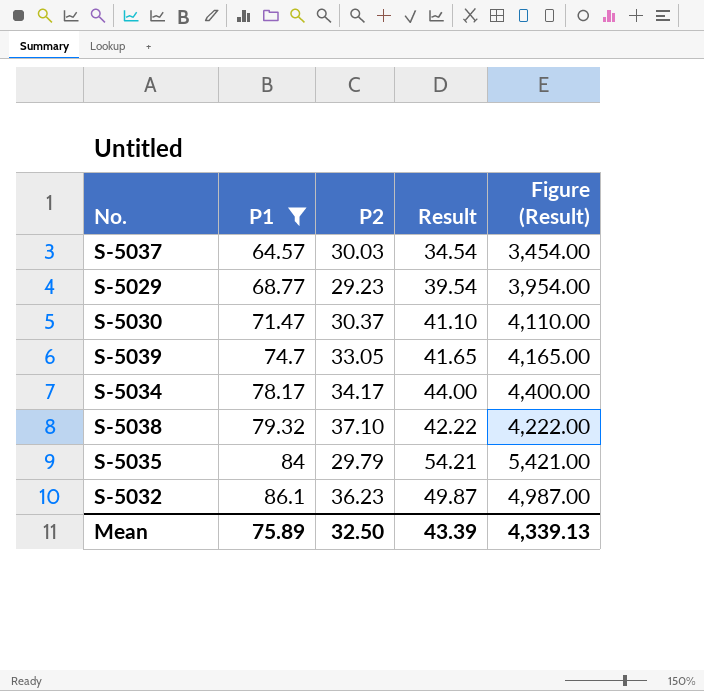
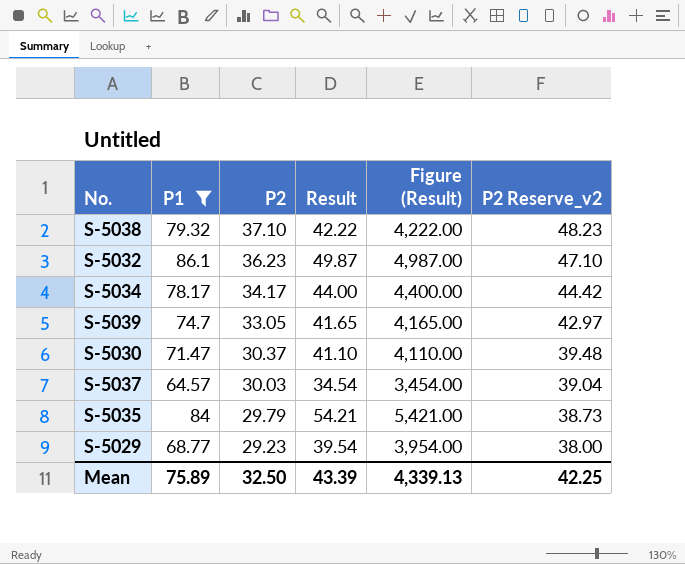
row order: P1 ascending -> P2 descending
column P2 Reserve_v2 | formula: none -> [P2] * 1.3

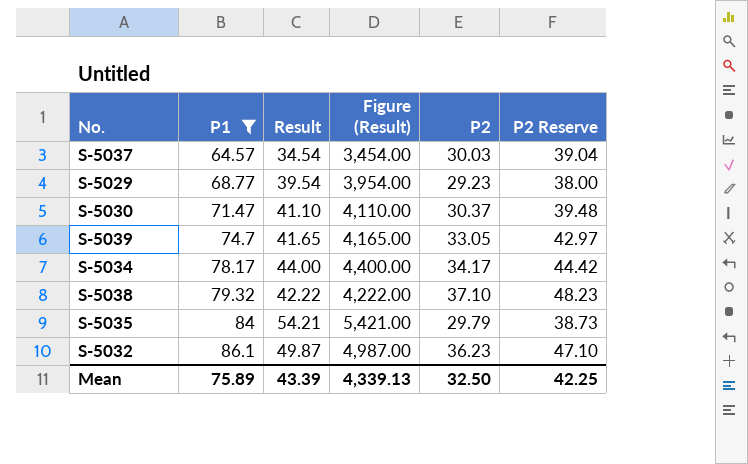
row order: P2 descending -> P1 ascending
column P2 | position: 3 -> 5
column name: P2 Reserve_v2 -> P2 Reserve

